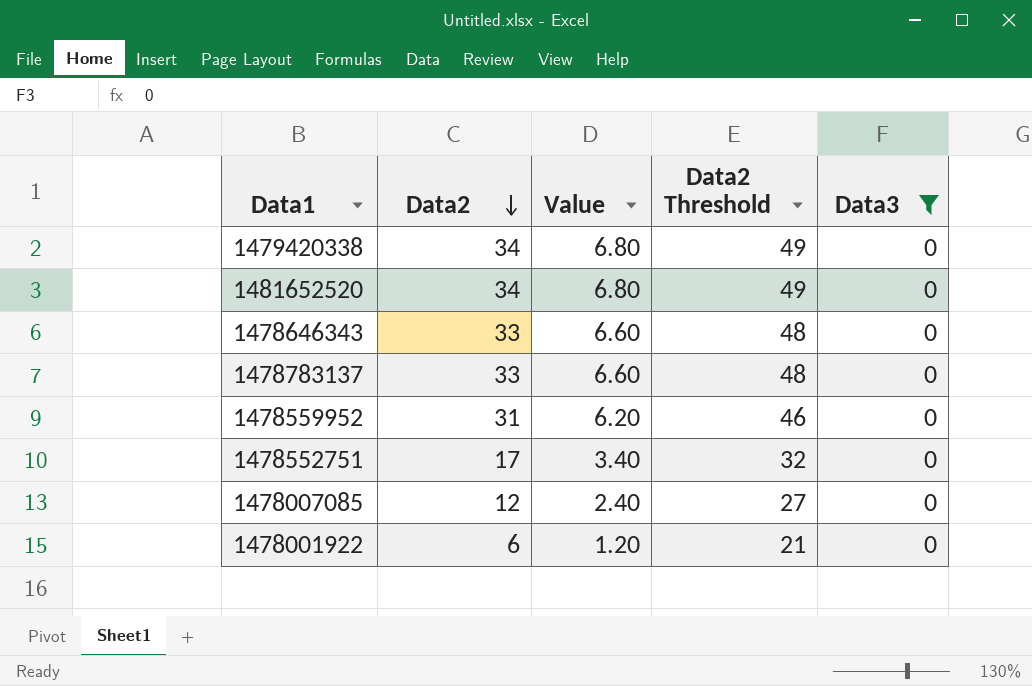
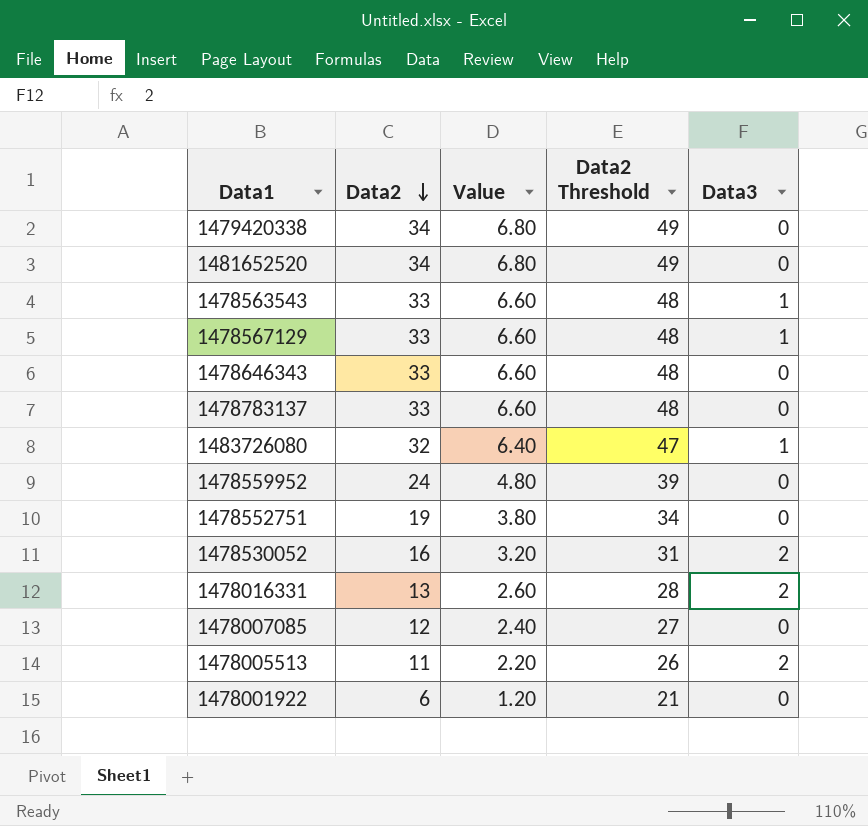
filter: Data3 = 0 -> none
1478559952 | Data2: 31 -> 24
1478559952 | Value: 6.20 -> 4.80
1478559952 | Data2 Threshold: 46 -> 39
1478552751 | Data2: 17 -> 19
1478552751 | Value: 3.40 -> 3.80
1478552751 | Data2 Threshold: 32 -> 34

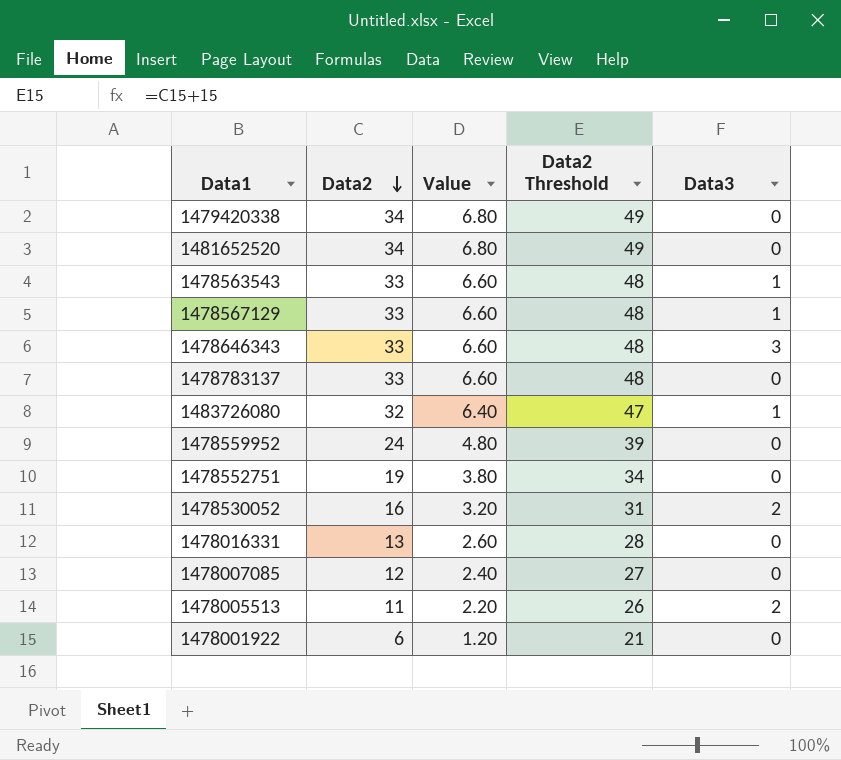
1478646343 | Data3: 0 -> 3
1478016331 | Data3: 2 -> 0

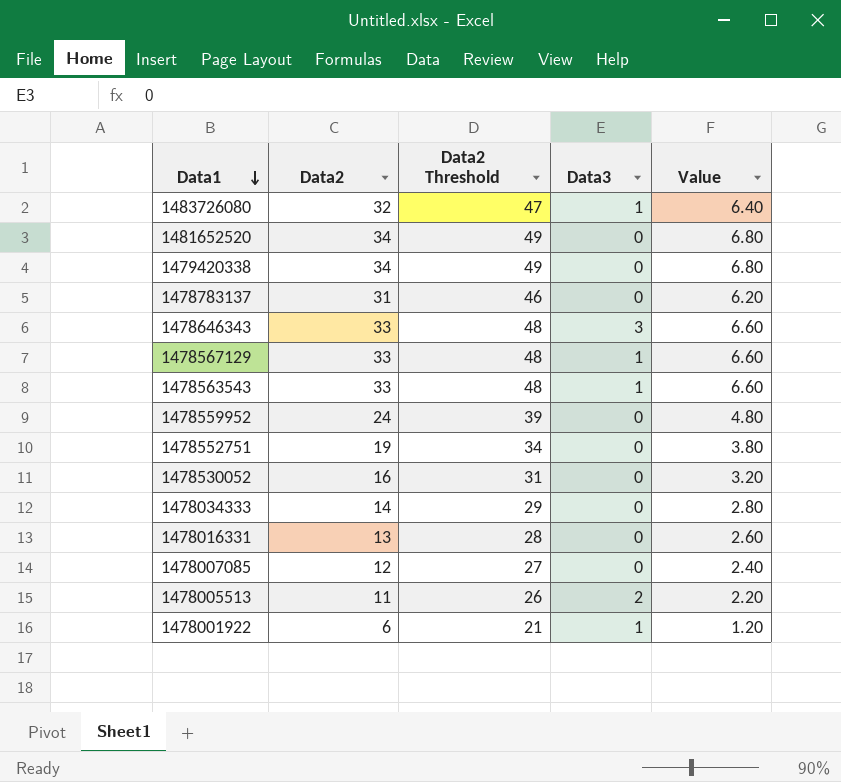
row order: Data2 descending -> Data1 descending
column Value | position: 3 -> 5
1478783137 | Data2: 33 -> 31
1478783137 | Data2 Threshold: 48 -> 46
1478783137 | Value: 6.60 -> 6.20
1478530052 | Data3: 2 -> 0
row 1478034333: none -> 14 | 29 | 0 | 2.80
1478001922 | Data3: 0 -> 1

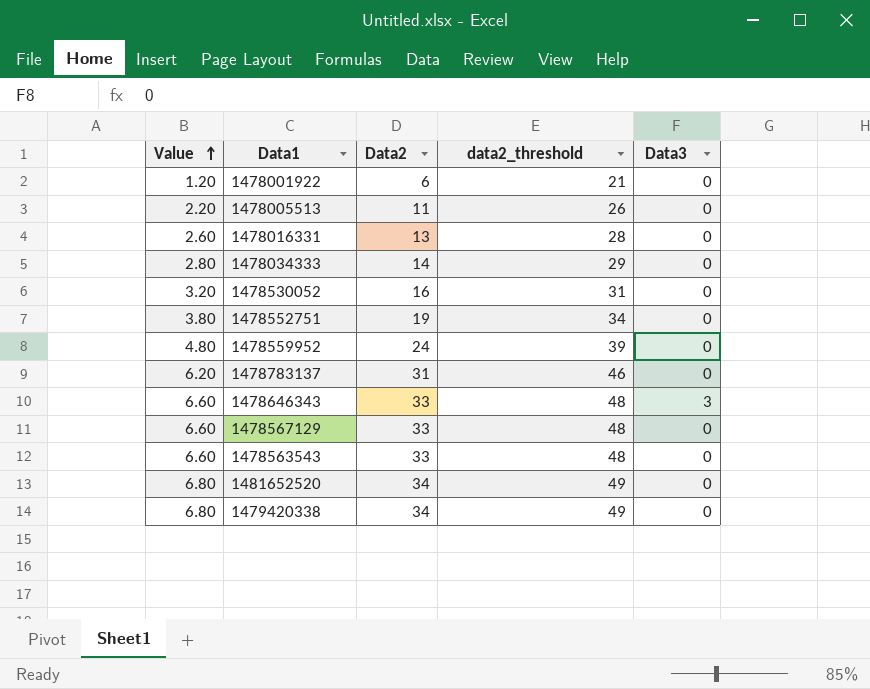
row order: Data1 descending -> Value ascending
column Value | position: 5 -> 1
column name: Data2 Threshold -> data2_threshold
row 1483726080: 32 | 47 | 1 | 6.40 -> none
row 1478007085: 12 | 27 | 0 | 2.40 -> none
1478001922 | Data3: 1 -> 0
1478005513 | Data3: 2 -> 0
1478567129 | Data3: 1 -> 0
1478563543 | Data3: 1 -> 0

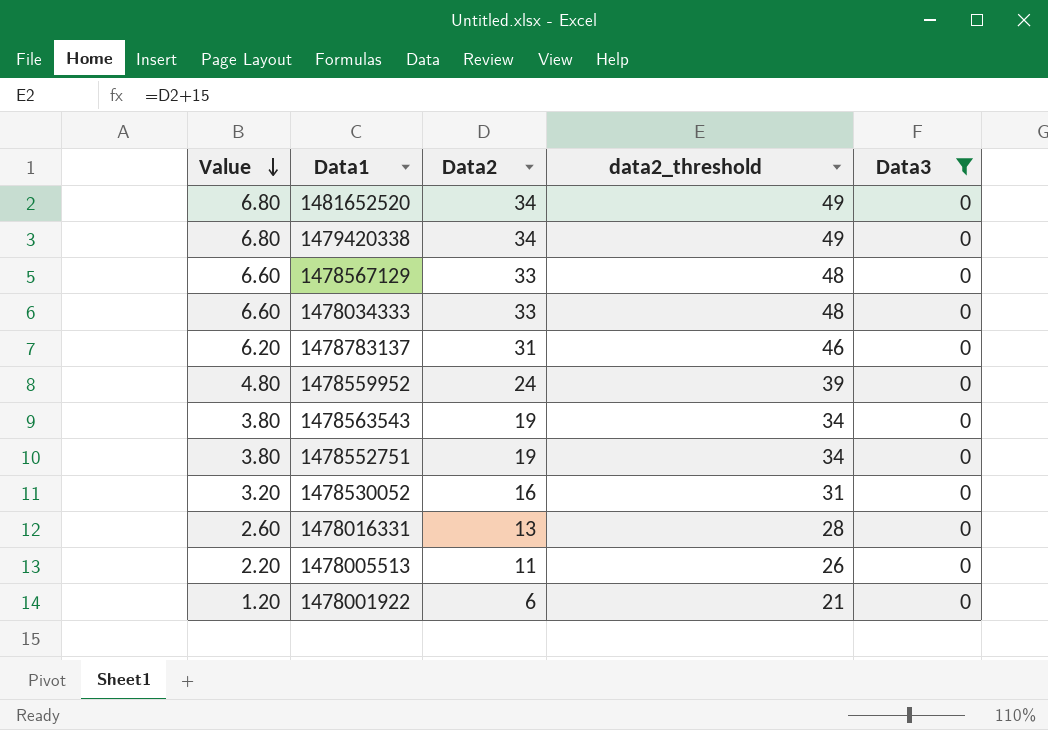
filter: none -> Data3 = 0
row order: Value ascending -> Value descending
1478034333 | Value: 2.80 -> 6.60
1478034333 | Data2: 14 -> 33
1478034333 | data2_threshold: 29 -> 48
1478563543 | Value: 6.60 -> 3.80
1478563543 | Data2: 33 -> 19
1478563543 | data2_threshold: 48 -> 34

